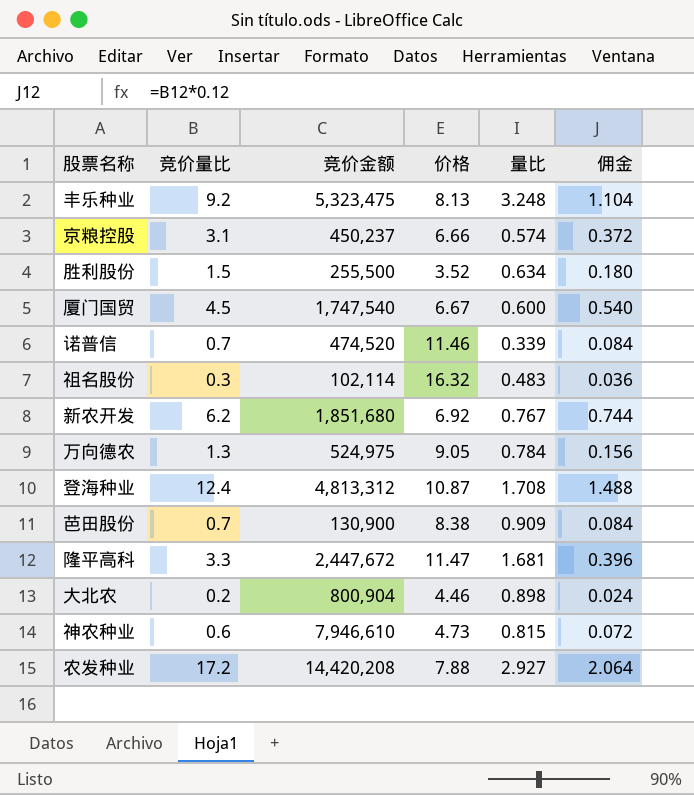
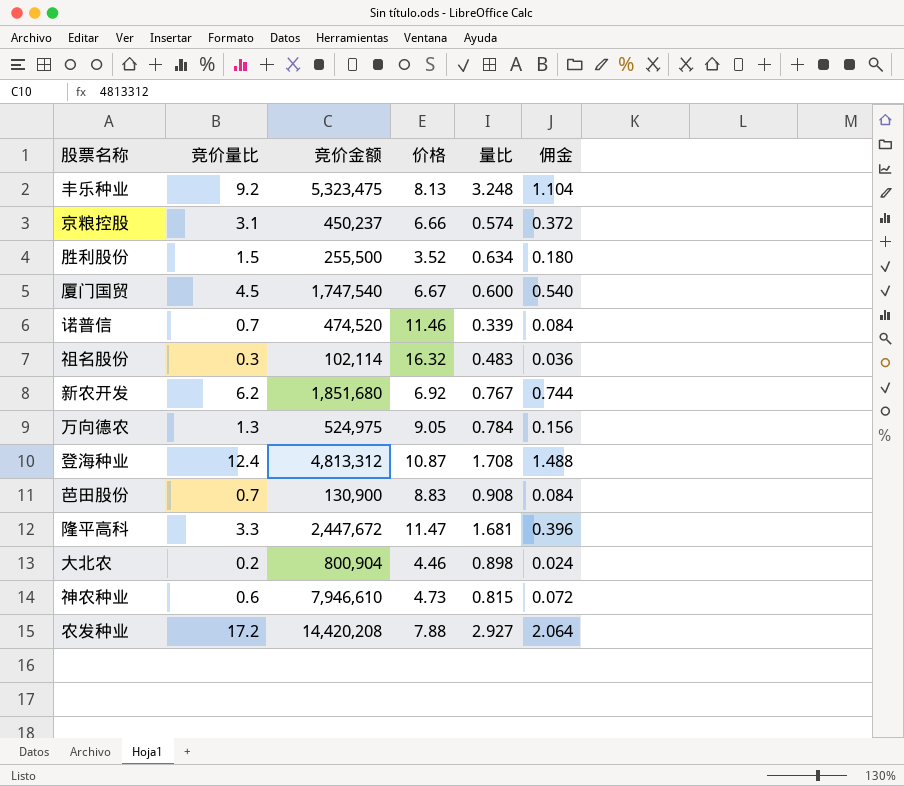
芭田股份 | 价格: 8.38 -> 8.83
芭田股份 | 量比: 0.909 -> 0.908

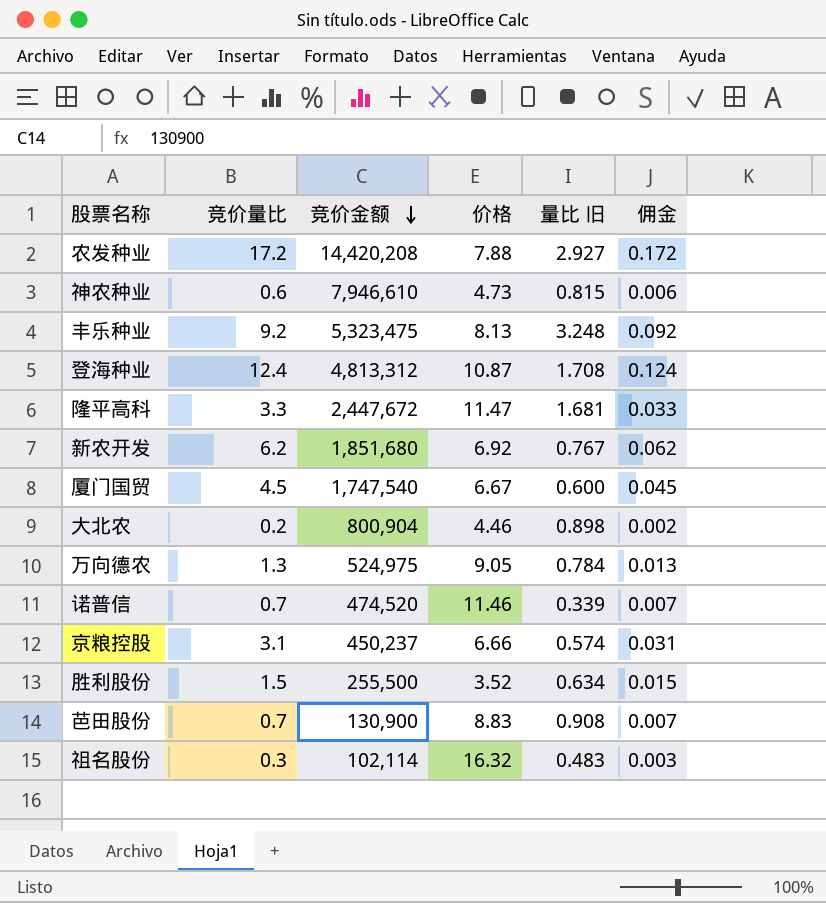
row order: none -> 竞价金额 descending
column name: 量比 -> 量比 旧
column 佣金 | formula: [竞价量比] * 0.12 -> [竞价量比] * 0.01

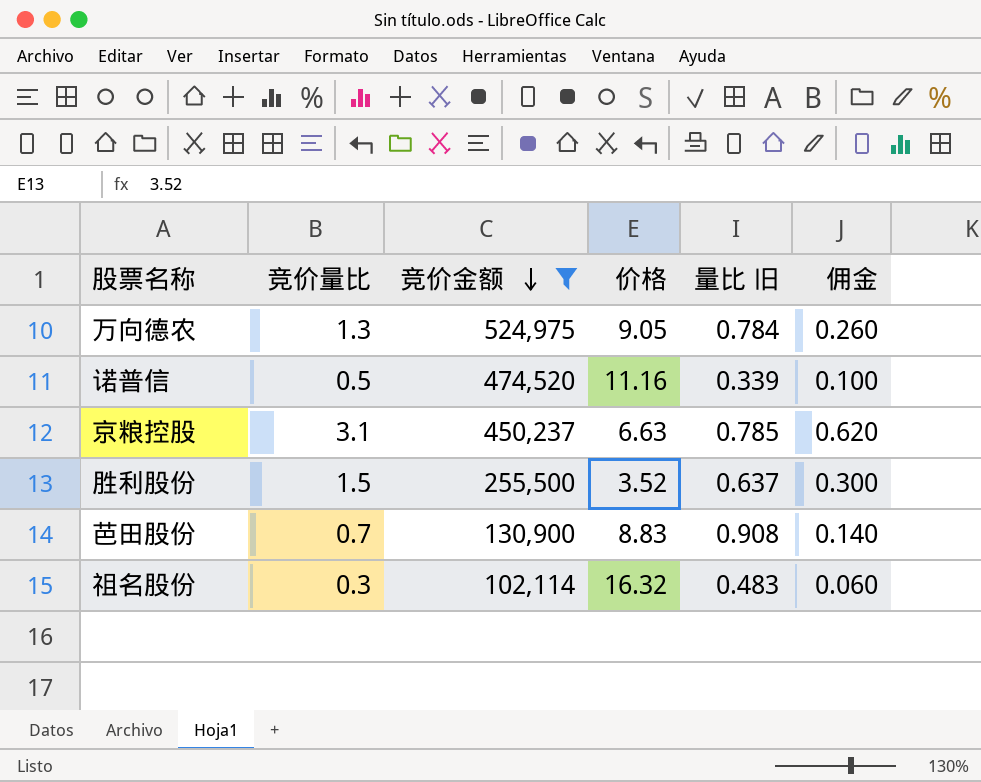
filter: none -> 竞价金额 <= 524,975
column 佣金 | formula: [竞价量比] * 0.01 -> [竞价量比] * 0.2
诺普信 | 竞价量比: 0.7 -> 0.5
诺普信 | 价格: 11.46 -> 11.16
京粮控股 | 价格: 6.66 -> 6.63
京粮控股 | 量比 旧: 0.574 -> 0.785
胜利股份 | 量比 旧: 0.634 -> 0.637

